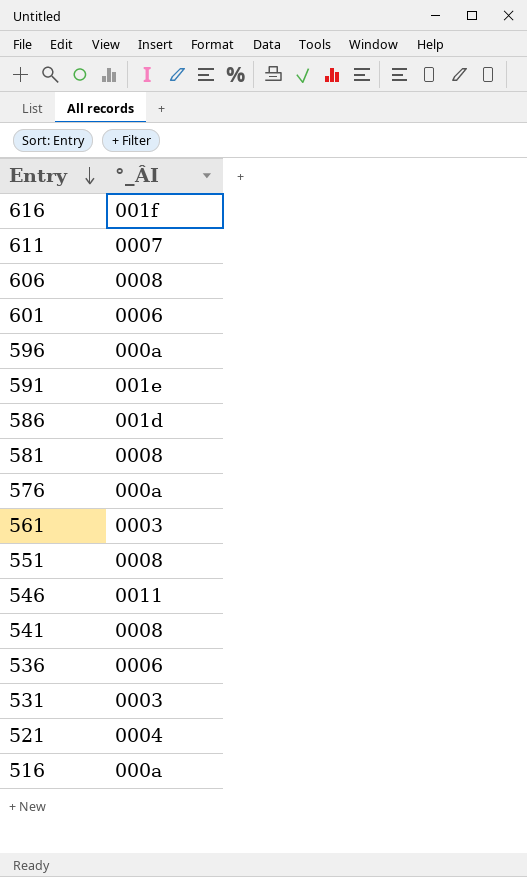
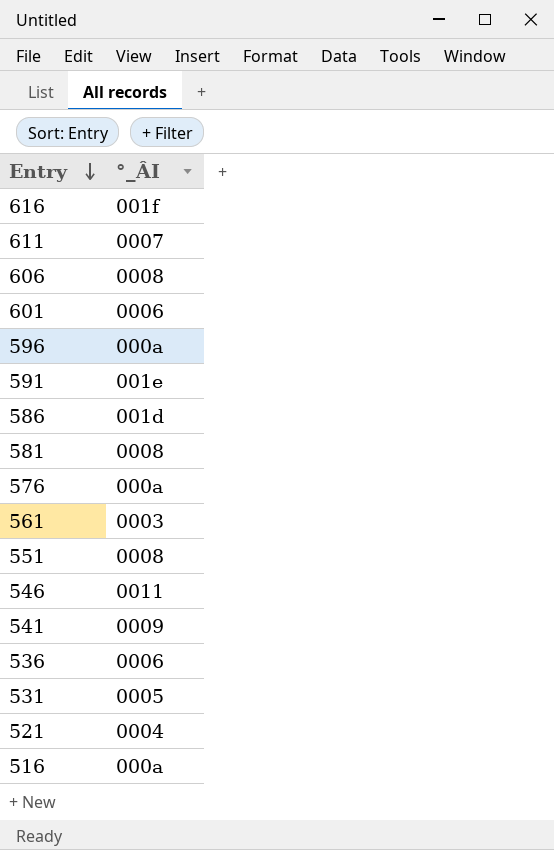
541 | °_ÂI: 0008 -> 0009
531 | °_ÂI: 0003 -> 0005

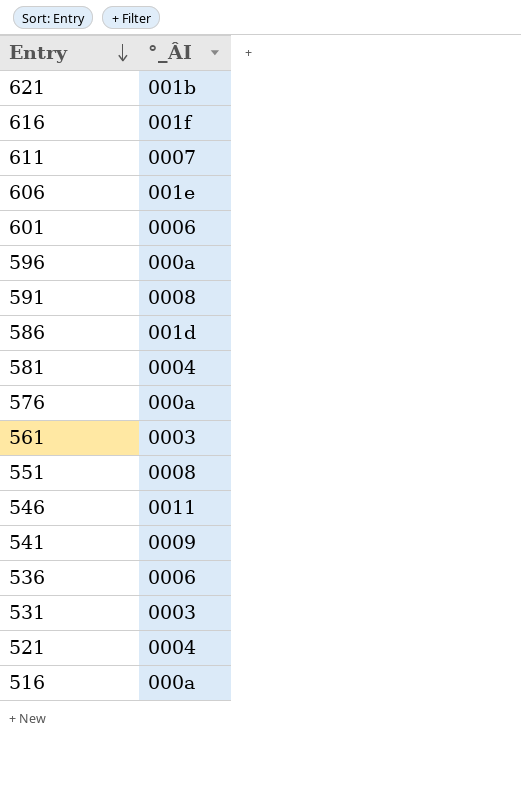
row 621: none -> 001b
606 | °_ÂI: 0008 -> 001e
591 | °_ÂI: 001e -> 0008
581 | °_ÂI: 0008 -> 0004
531 | °_ÂI: 0005 -> 0003

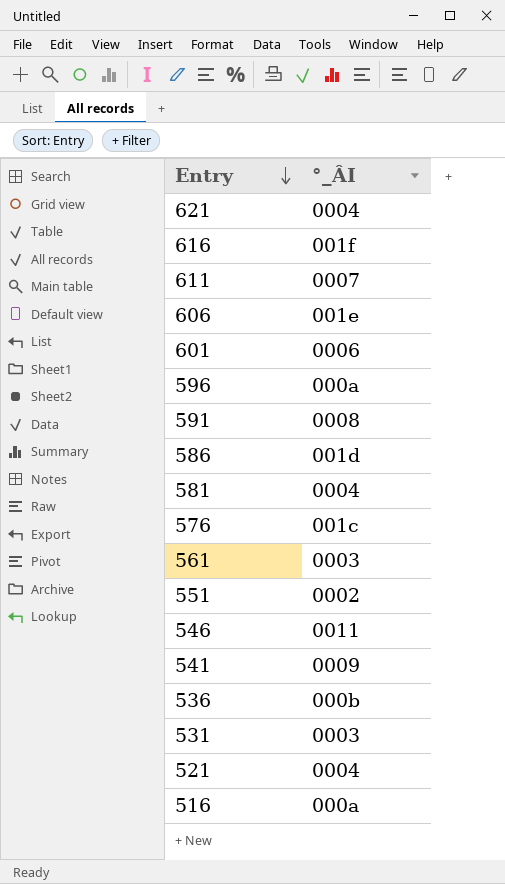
621 | °_ÂI: 001b -> 0004
576 | °_ÂI: 000a -> 001c
551 | °_ÂI: 0008 -> 0002
536 | °_ÂI: 0006 -> 000b

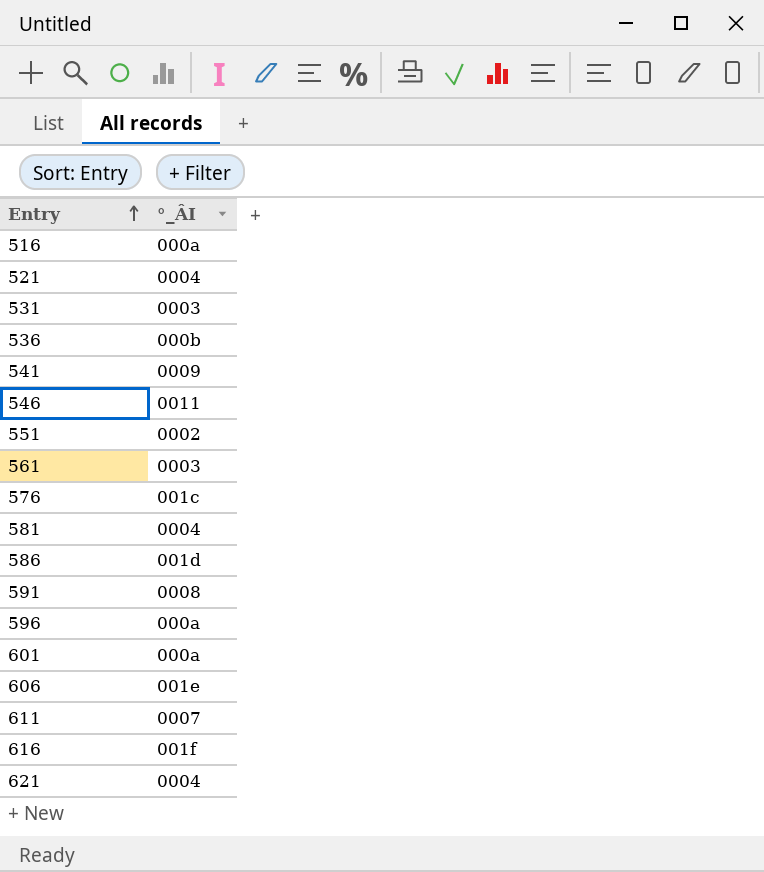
row order: Entry descending -> Entry ascending
601 | °_ÂI: 0006 -> 000a

